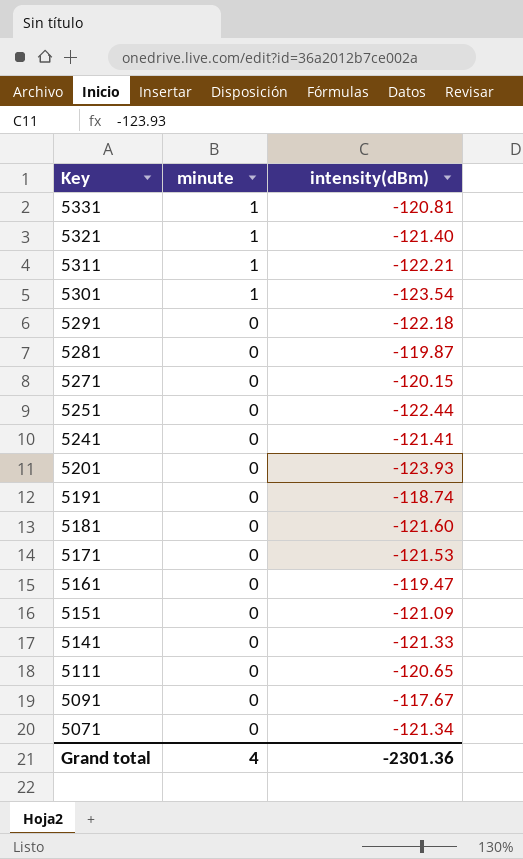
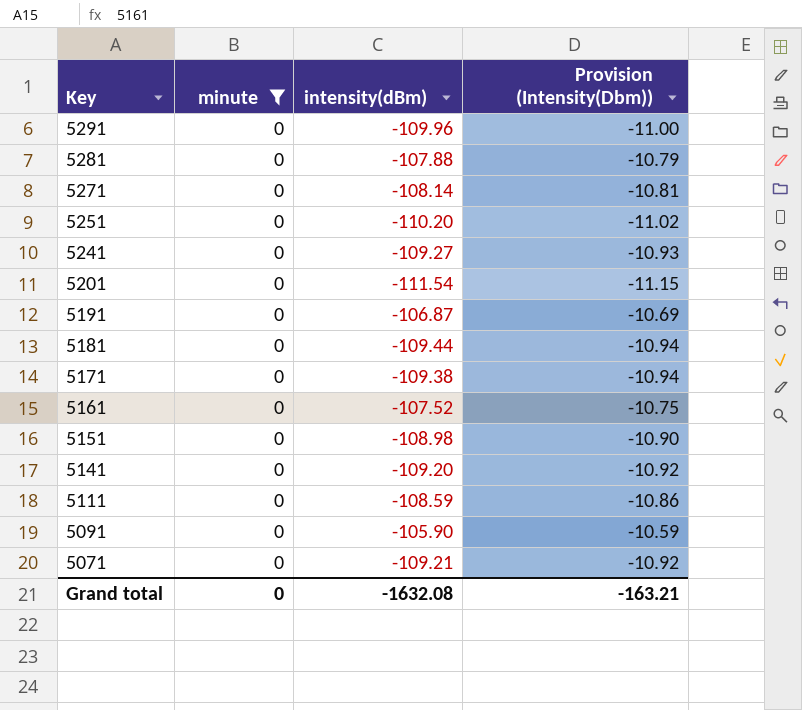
filter: none -> minute = 0
column Provision (Intensity(Dbm)) | formula: none -> [intensity(dBm)] * 0.1
5291 | intensity(dBm): -122.18 -> -109.96
5281 | intensity(dBm): -119.87 -> -107.88
5271 | intensity(dBm): -120.15 -> -108.14
5251 | intensity(dBm): -122.44 -> -110.20
5241 | intensity(dBm): -121.41 -> -109.27
5201 | intensity(dBm): -123.93 -> -111.54
5191 | intensity(dBm): -118.74 -> -106.87
5181 | intensity(dBm): -121.60 -> -109.44
5171 | intensity(dBm): -121.53 -> -109.38
5161 | intensity(dBm): -119.47 -> -107.52
5151 | intensity(dBm): -121.09 -> -108.98
5141 | intensity(dBm): -121.33 -> -109.20
5111 | intensity(dBm): -120.65 -> -108.59
5091 | intensity(dBm): -117.67 -> -105.90
5071 | intensity(dBm): -121.34 -> -109.21
Grand total | minute: 4 -> 0
Grand total | intensity(dBm): -2301.36 -> -1632.08

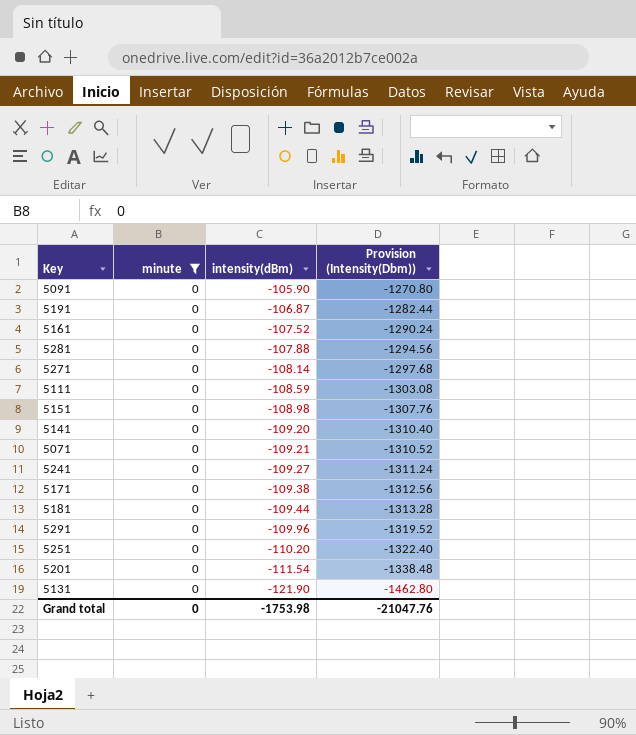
row order: Key descending -> intensity(dBm) descending
column Provision (Intensity(Dbm)) | formula: [intensity(dBm)] * 0.1 -> [intensity(dBm)] * 12
row 5131: none -> 0 | -121.90 | -1462.80
Grand total | intensity(dBm): -1632.08 -> -1753.98
Grand total | Provision (Intensity(Dbm)): -163.21 -> -21047.76

